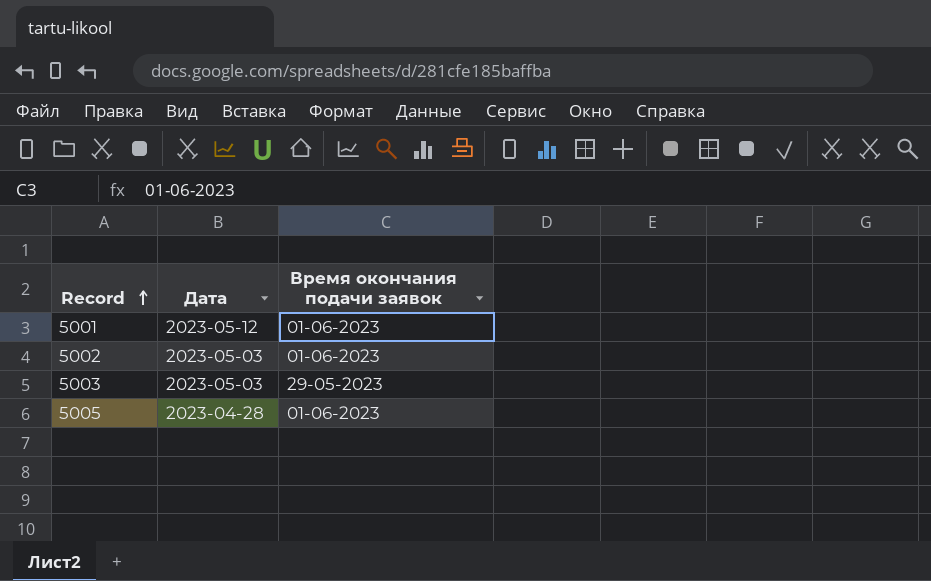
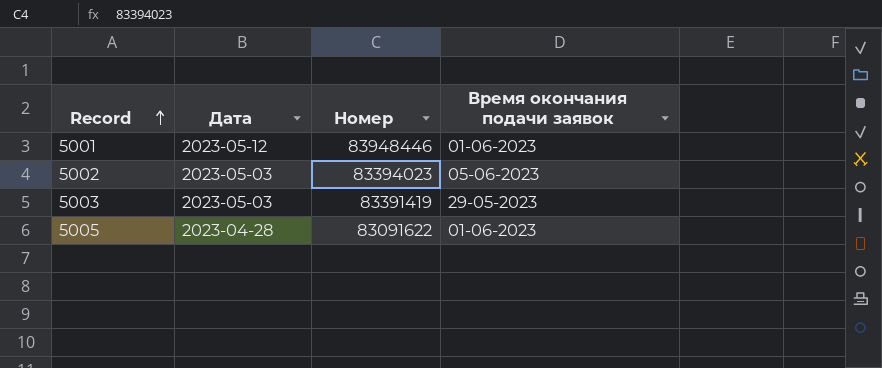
column Номер | position: none -> 3
5002 | Время окончания подачи заявок: 01-06-2023 -> 05-06-2023

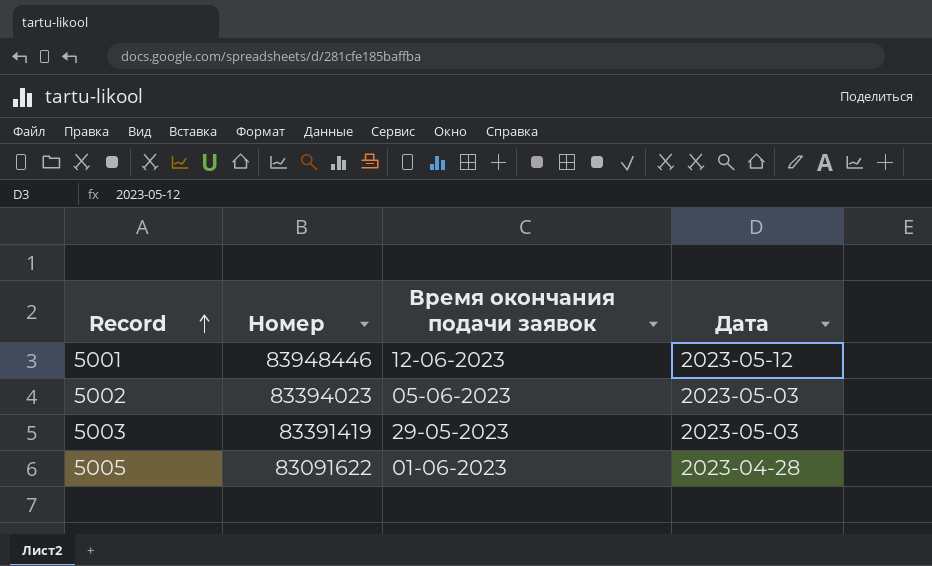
column Дата | position: 2 -> 4
5001 | Время окончания подачи заявок: 01-06-2023 -> 12-06-2023

